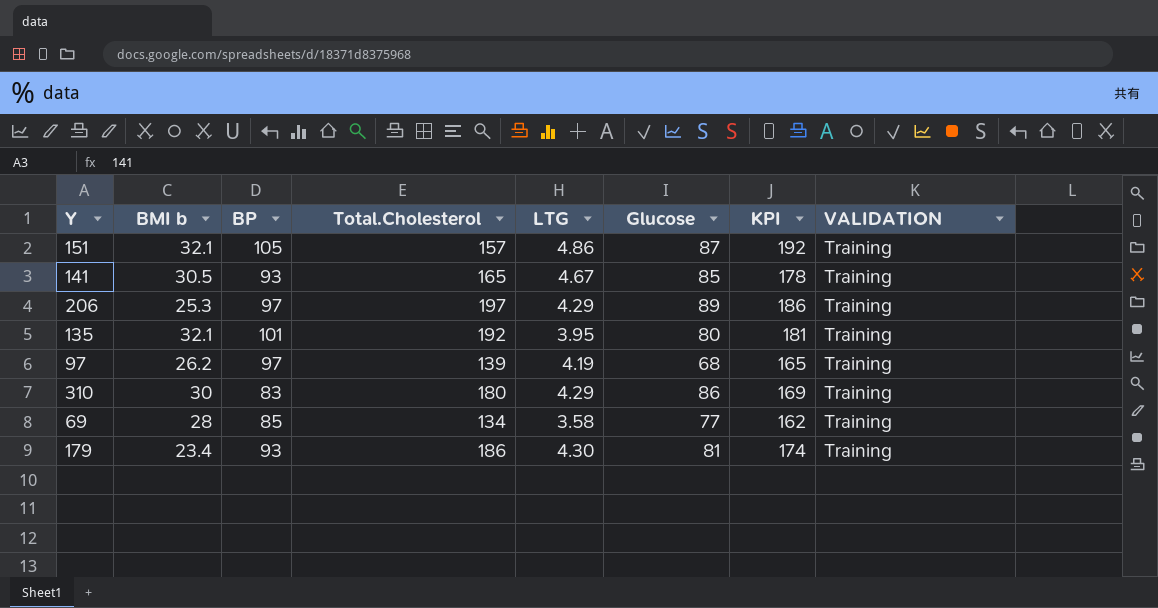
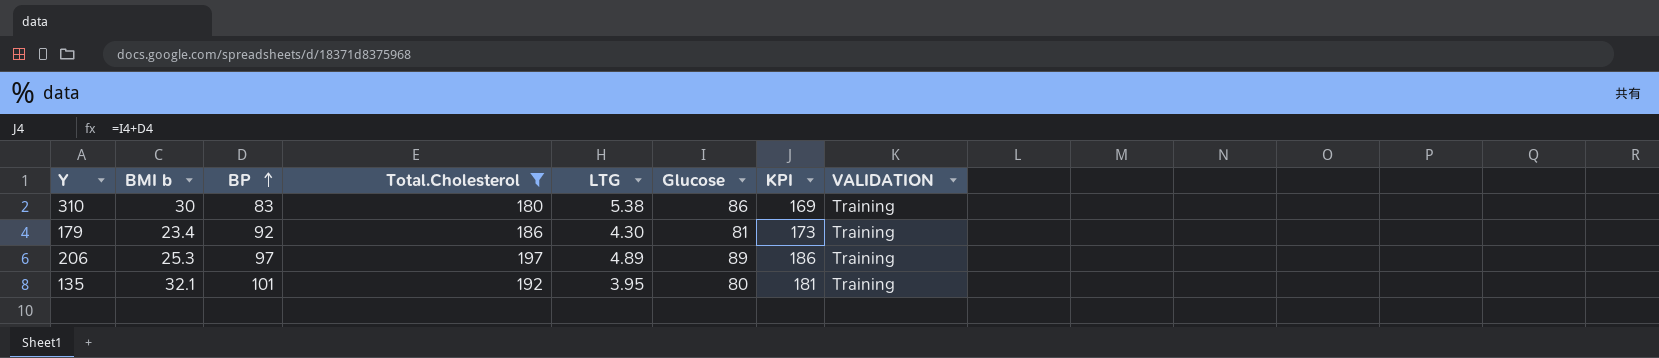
filter: none -> Total.Cholesterol >= 180
row order: none -> BP ascending
310 | LTG: 4.29 -> 5.38
179 | BP: 93 -> 92
179 | KPI: 174 -> 173
206 | LTG: 4.29 -> 4.89

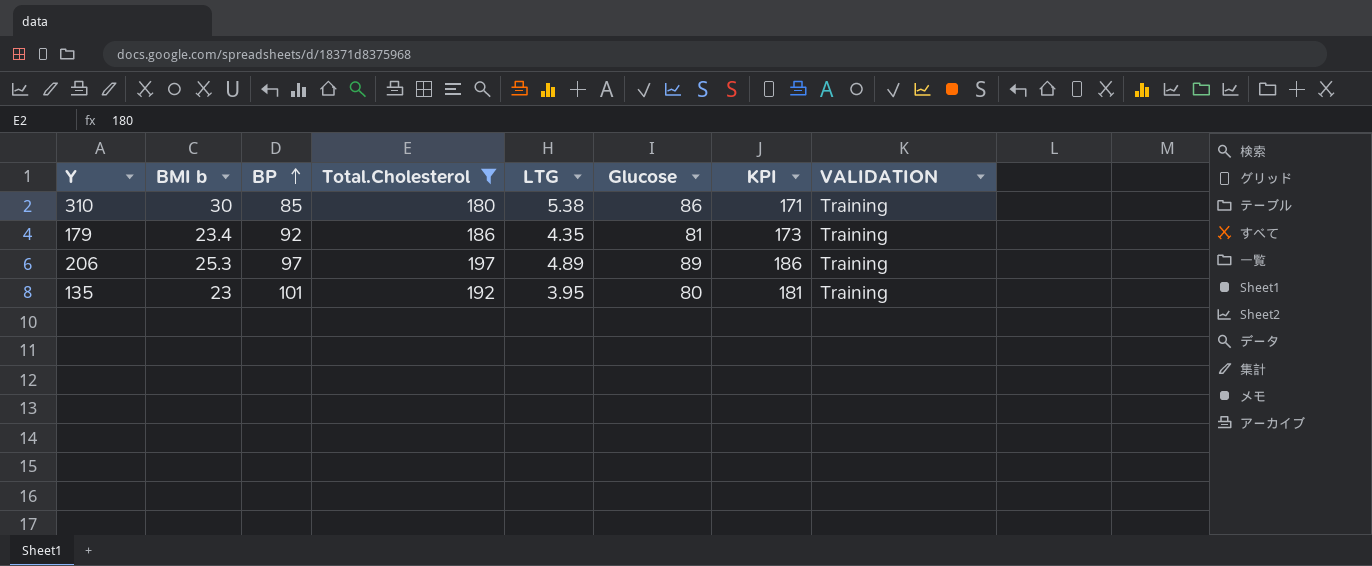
310 | BP: 83 -> 85
310 | KPI: 169 -> 171
179 | LTG: 4.30 -> 4.35
135 | BMI b: 32.1 -> 23

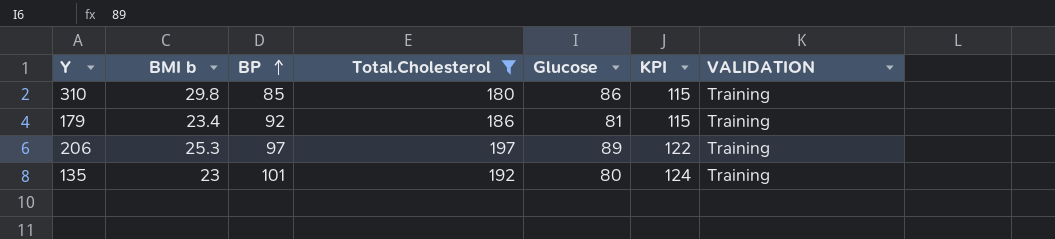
column LTG | position: 5 -> none
column KPI | formula: [BP] + [Glucose] -> [BMI b] + [BP]
310 | BMI b: 30 -> 29.8

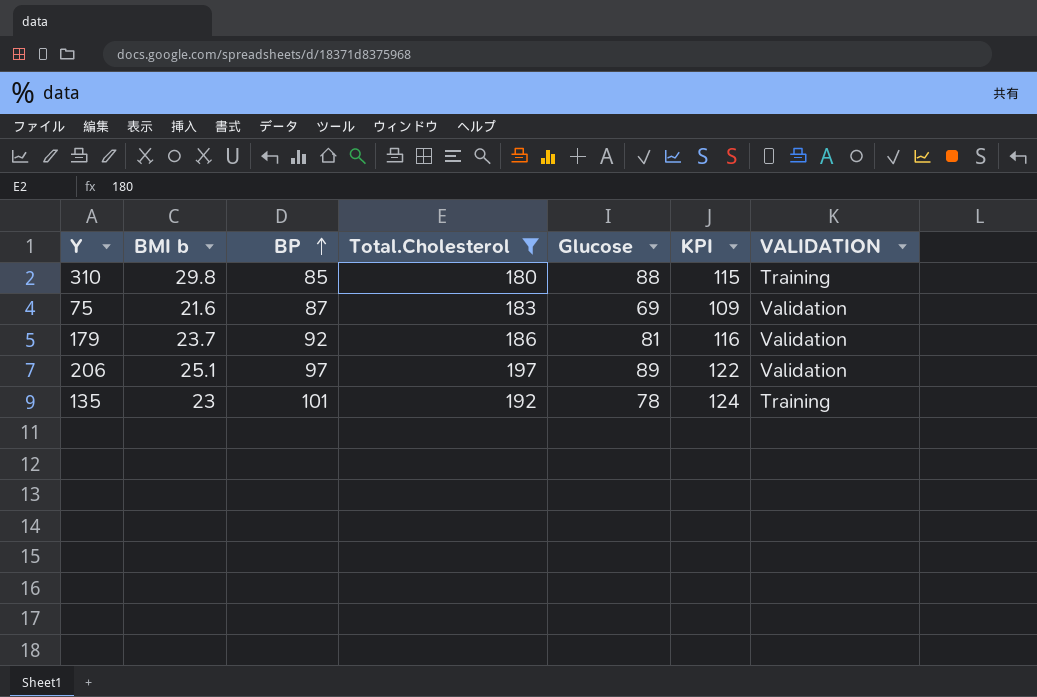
310 | Glucose: 86 -> 88
row 75: none -> 21.6 | 87 | 183 | 69 | 109 | Validation
179 | BMI b: 23.4 -> 23.7
179 | KPI: 115 -> 116
179 | VALIDATION: Training -> Validation
206 | BMI b: 25.3 -> 25.1
206 | VALIDATION: Training -> Validation
135 | Glucose: 80 -> 78

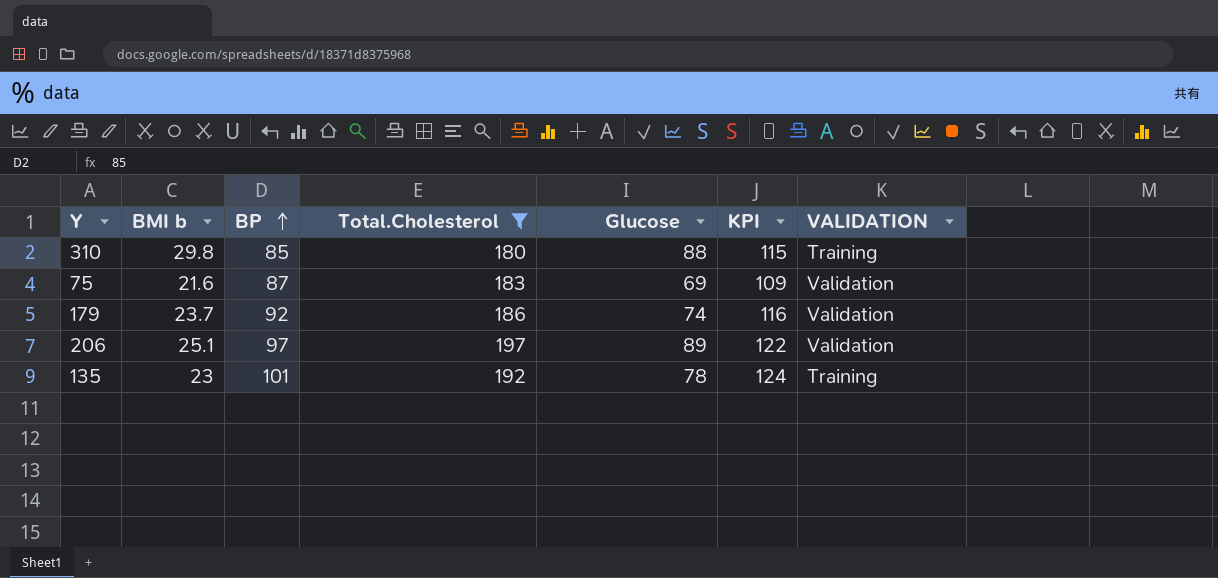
179 | Glucose: 81 -> 74

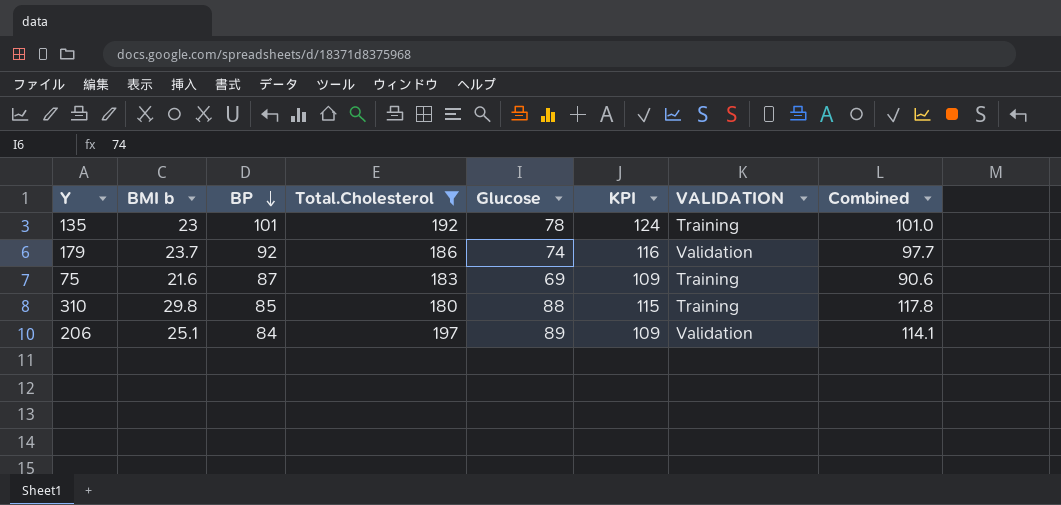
row order: BP ascending -> BP descending
column Combined | formula: none -> [BMI b] + [Glucose]
75 | VALIDATION: Validation -> Training
206 | BP: 97 -> 84
206 | KPI: 122 -> 109

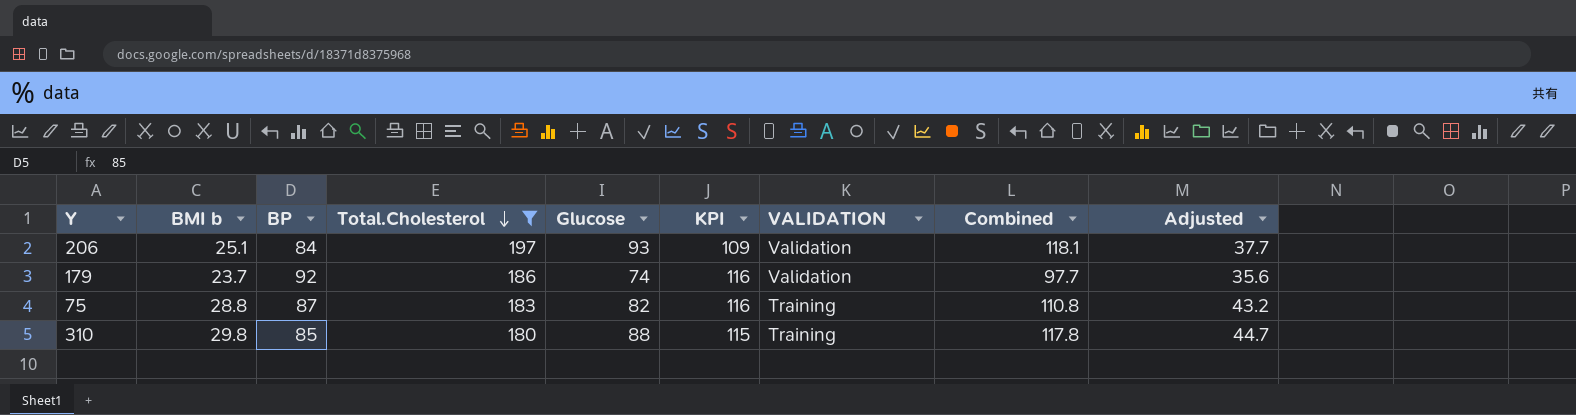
row order: BP descending -> Total.Cholesterol descending
column Adjusted | formula: none -> [BMI b] * 1.5
row 135: 23 | 101 | 192 | 78 | 124 | Training | 101.0 -> none
206 | Glucose: 89 -> 93
206 | Combined: 114.1 -> 118.1
75 | BMI b: 21.6 -> 28.8
75 | Glucose: 69 -> 82
75 | KPI: 109 -> 116
75 | Combined: 90.6 -> 110.8

